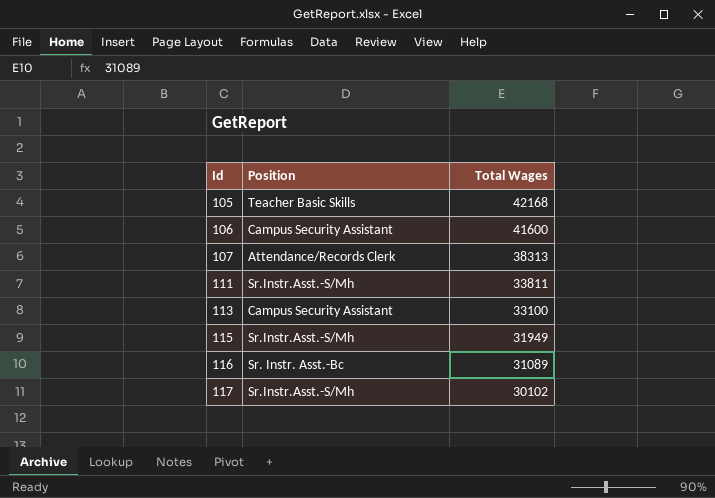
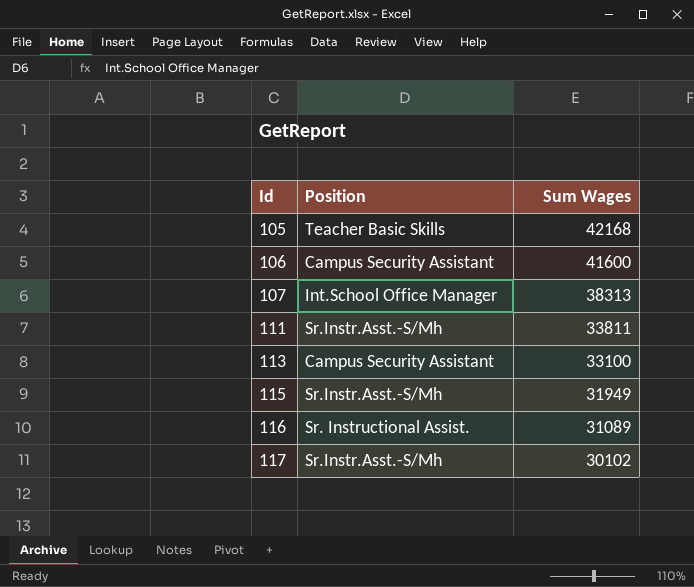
column name: Total Wages -> Sum Wages
107 | Position: Attendance/Records Clerk -> Int.School Office Manager
116 | Position: Sr. Instr. Asst.-Bc -> Sr. Instructional Assist.

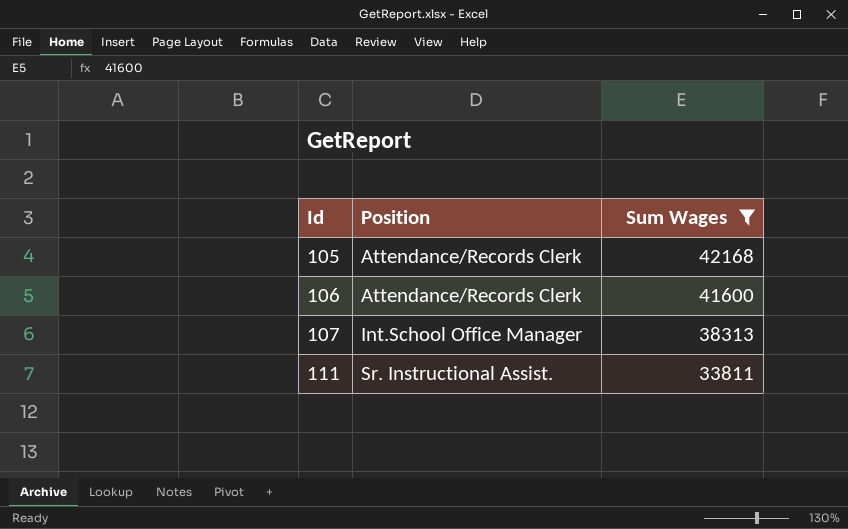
filter: none -> Sum Wages >= 33811
105 | Position: Teacher Basic Skills -> Attendance/Records Clerk
106 | Position: Campus Security Assistant -> Attendance/Records Clerk
111 | Position: Sr.Instr.Asst.-S/Mh -> Sr. Instructional Assist.

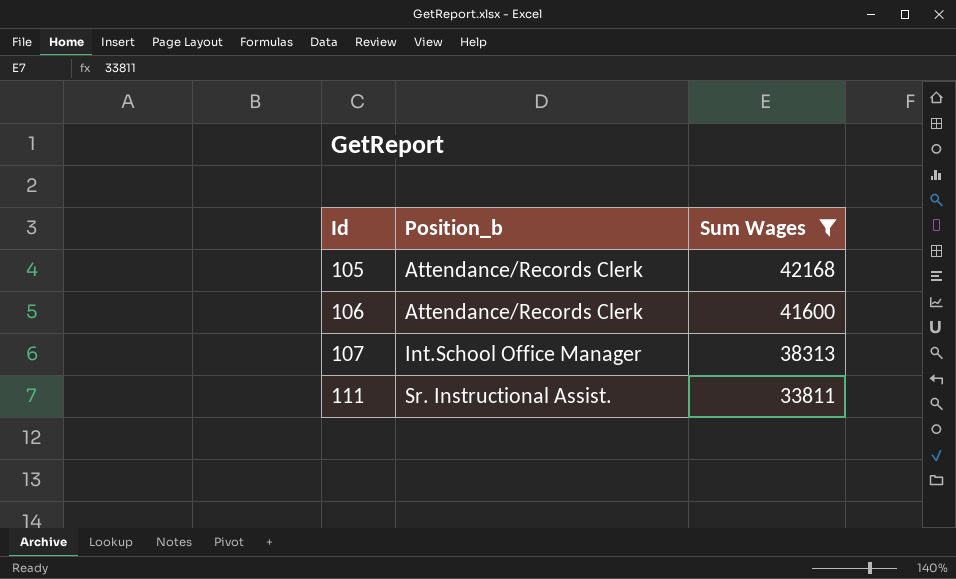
column name: Position -> Position_b

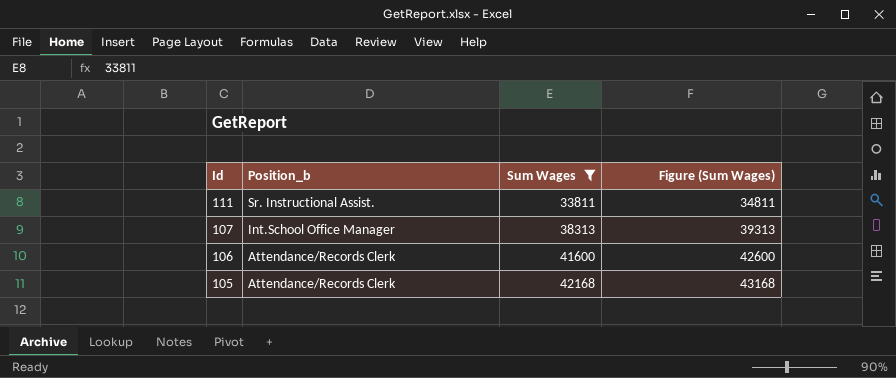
row order: Id ascending -> Id descending
column Figure (Sum Wages) | formula: none -> [Sum Wages] + 1000

